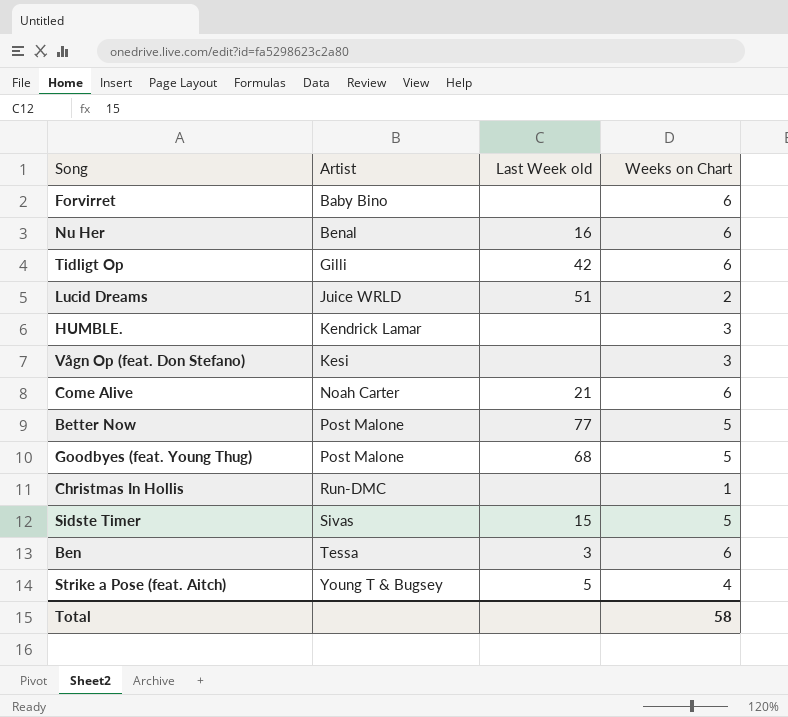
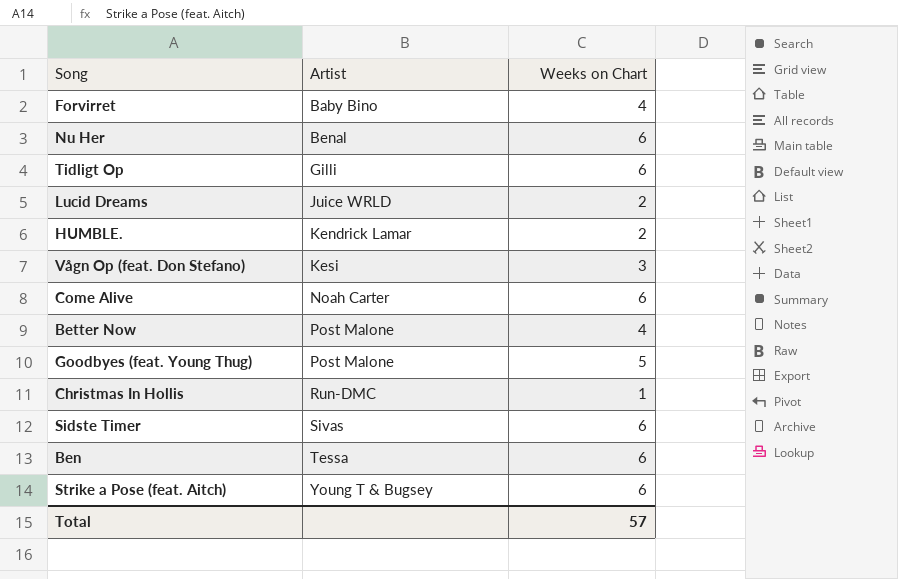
column Last Week old | position: 3 -> none
Forvirret | Weeks on Chart: 6 -> 4
HUMBLE. | Weeks on Chart: 3 -> 2
Better Now | Weeks on Chart: 5 -> 4
Sidste Timer | Weeks on Chart: 5 -> 6
Strike a Pose (feat. Aitch) | Weeks on Chart: 4 -> 6
Total | Weeks on Chart: 58 -> 57

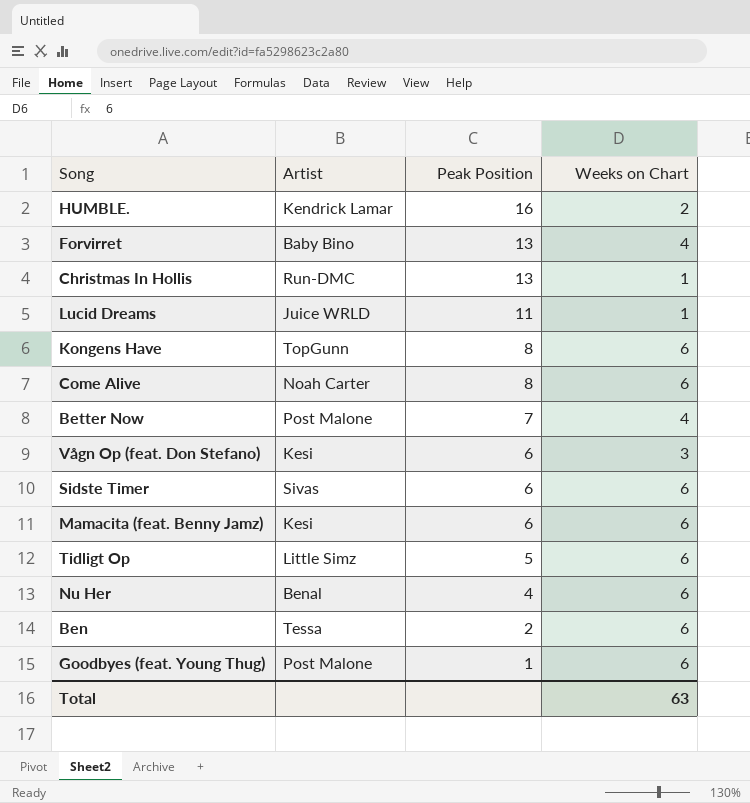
row order: Artist ascending -> Peak Position descending
column Peak Position | position: none -> 3
row Strike a Pose (feat. Aitch): Young T & Bugsey | 6 -> none
Lucid Dreams | Weeks on Chart: 2 -> 1
row Kongens Have: none -> TopGunn | 8 | 6
row Mamacita (feat. Benny Jamz): none -> Kesi | 6 | 6
Tidligt Op | Artist: Gilli -> Little Simz
Goodbyes (feat. Young Thug) | Weeks on Chart: 5 -> 6
Total | Weeks on Chart: 57 -> 63

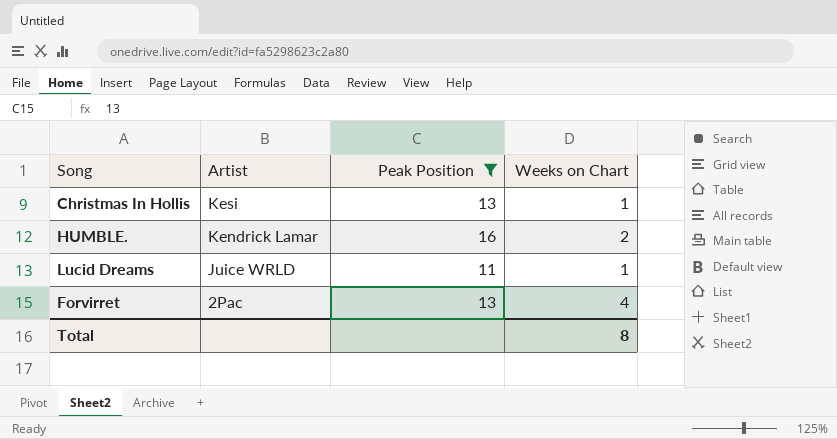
filter: none -> Peak Position >= 11
row order: Peak Position descending -> Artist descending
Christmas In Hollis | Artist: Run-DMC -> Kesi
Forvirret | Artist: Baby Bino -> 2Pac
Total | Weeks on Chart: 63 -> 8

